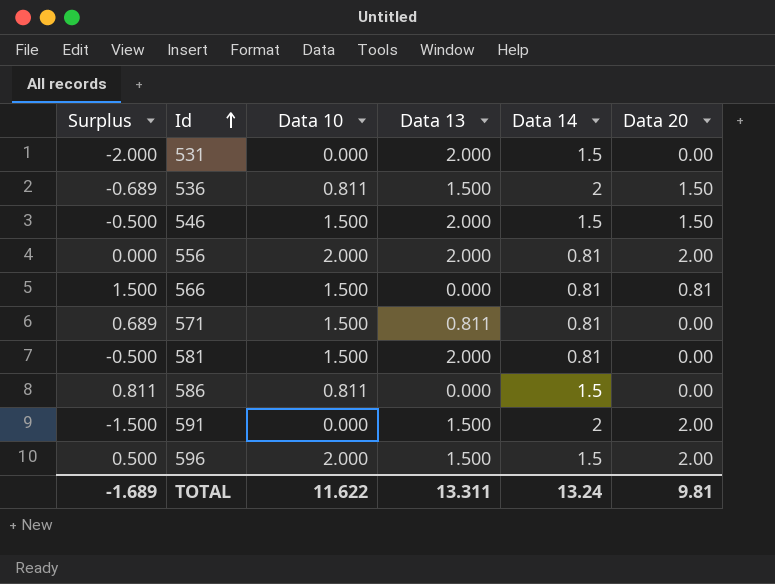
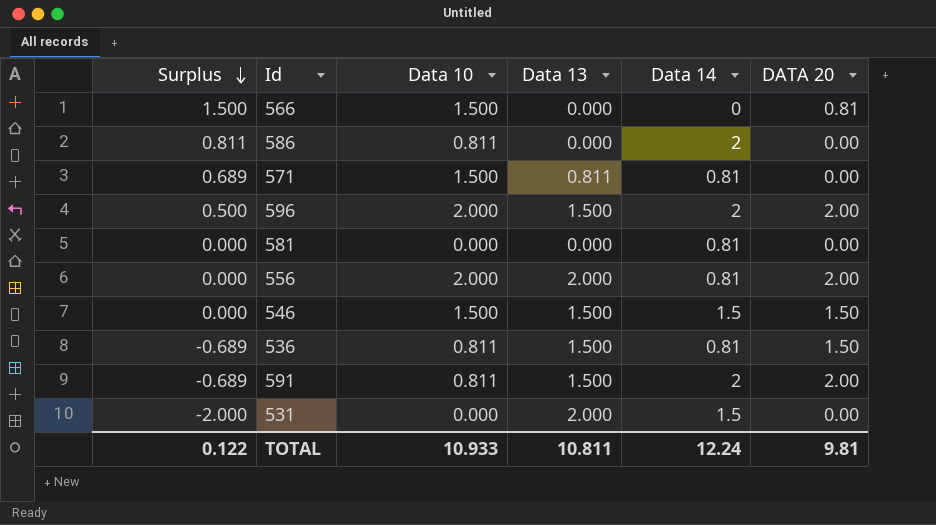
row order: Id ascending -> Surplus descending
column name: Data 20 -> DATA 20
566 | Data 14: 0.81 -> 0
586 | Data 14: 1.5 -> 2
596 | Data 14: 1.5 -> 2
581 | Surplus: -0.500 -> 0.000
581 | Data 10: 1.500 -> 0.000
581 | Data 13: 2.000 -> 0.000
546 | Surplus: -0.500 -> 0.000
546 | Data 13: 2.000 -> 1.500
536 | Data 14: 2 -> 0.81
591 | Surplus: -1.500 -> -0.689
591 | Data 10: 0.000 -> 0.811
TOTAL | Surplus: -1.689 -> 0.122
TOTAL | Data 10: 11.622 -> 10.933
TOTAL | Data 13: 13.311 -> 10.811
TOTAL | Data 14: 13.24 -> 12.24

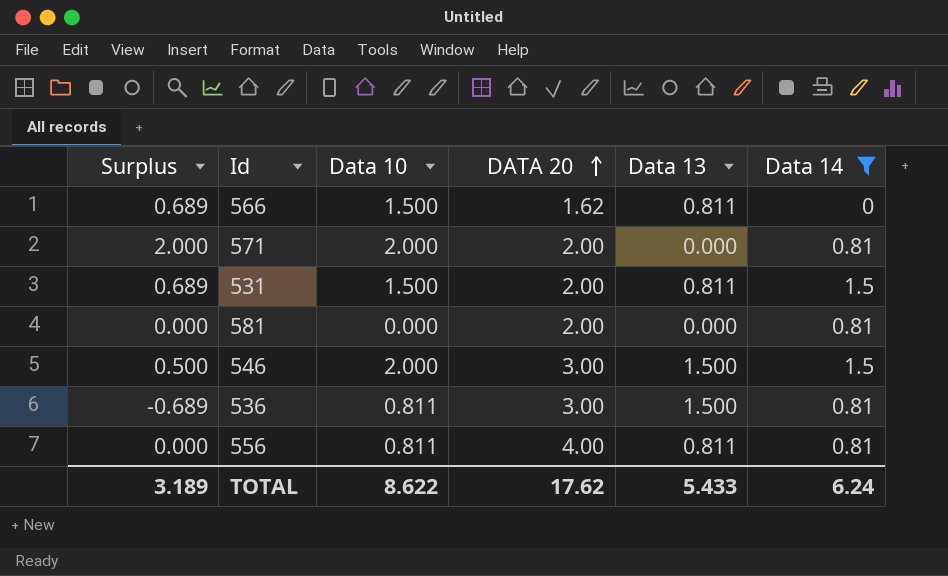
filter: none -> Data 14 != 2
row order: Surplus descending -> DATA 20 ascending
column DATA 20 | position: 6 -> 4
566 | Surplus: 1.500 -> 0.689
566 | DATA 20: 0.81 -> 1.62
566 | Data 13: 0.000 -> 0.811
571 | Surplus: 0.689 -> 2.000
571 | Data 10: 1.500 -> 2.000
571 | DATA 20: 0.00 -> 2.00
571 | Data 13: 0.811 -> 0.000
531 | Surplus: -2.000 -> 0.689
531 | Data 10: 0.000 -> 1.500
531 | DATA 20: 0.00 -> 2.00
531 | Data 13: 2.000 -> 0.811
581 | DATA 20: 0.00 -> 2.00
546 | Surplus: 0.000 -> 0.500
546 | Data 10: 1.500 -> 2.000
546 | DATA 20: 1.50 -> 3.00
536 | DATA 20: 1.50 -> 3.00
556 | Data 10: 2.000 -> 0.811
556 | DATA 20: 2.00 -> 4.00
556 | Data 13: 2.000 -> 0.811
TOTAL | Surplus: 0.122 -> 3.189
TOTAL | Data 10: 10.933 -> 8.622
TOTAL | DATA 20: 9.81 -> 17.62
TOTAL | Data 13: 10.811 -> 5.433
TOTAL | Data 14: 12.24 -> 6.24

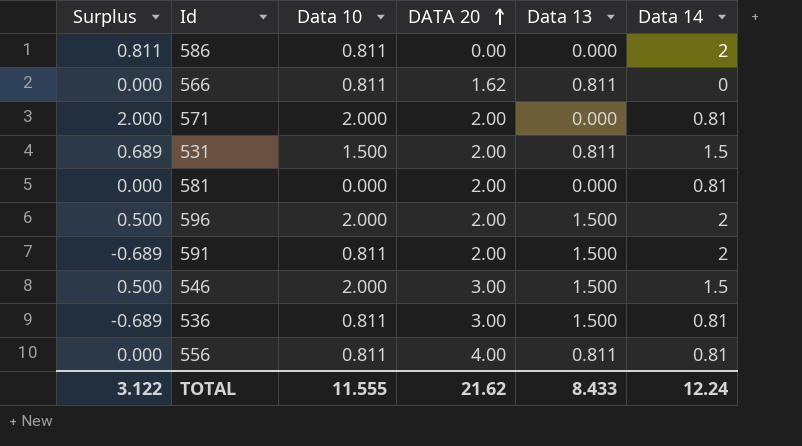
filter: Data 14 != 2 -> none
566 | Surplus: 0.689 -> 0.000
566 | Data 10: 1.500 -> 0.811
TOTAL | Surplus: 3.189 -> 3.122
TOTAL | Data 10: 8.622 -> 11.555
TOTAL | DATA 20: 17.62 -> 21.62
TOTAL | Data 13: 5.433 -> 8.433
TOTAL | Data 14: 6.24 -> 12.24

